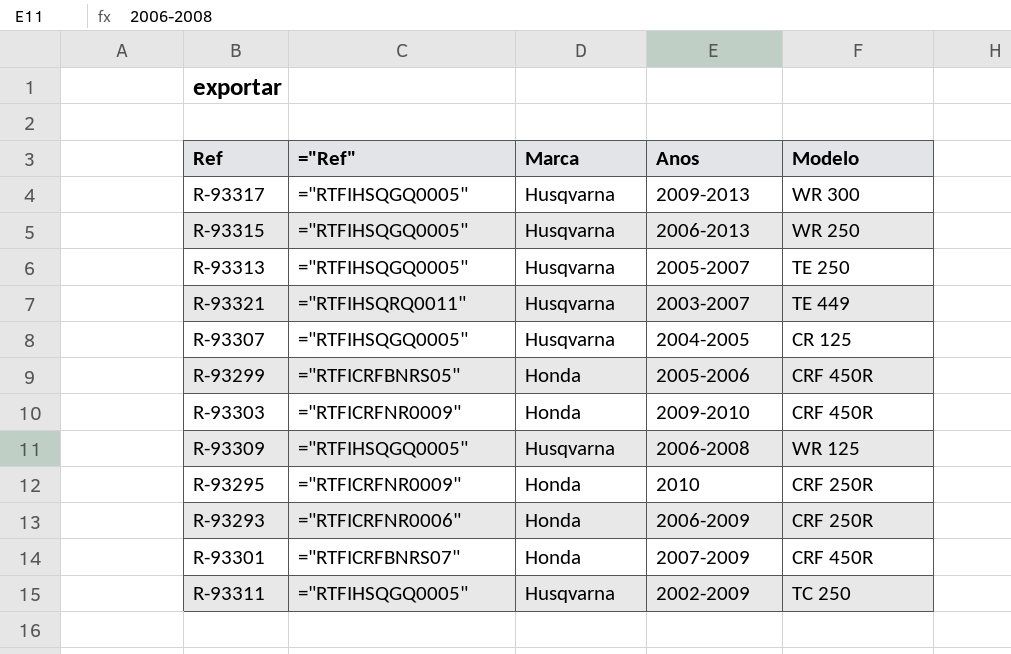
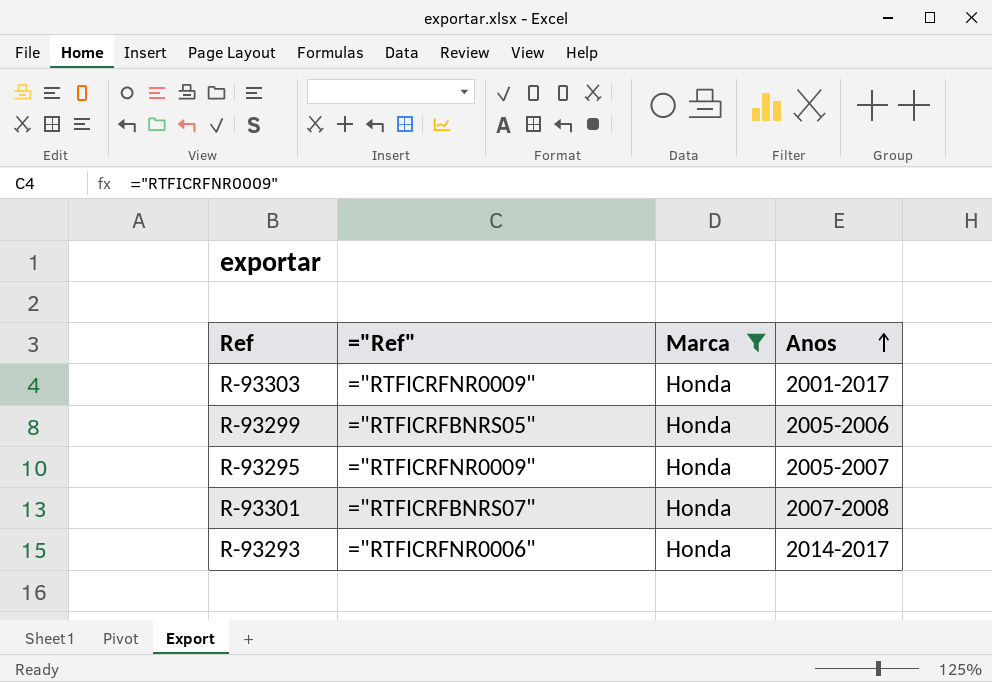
filter: none -> Marca = Honda
row order: none -> Anos ascending
column Modelo | position: 5 -> none
R-93303 | Anos: 2009-2010 -> 2001-2017
R-93295 | Anos: 2010 -> 2005-2007
R-93301 | Anos: 2007-2009 -> 2007-2008
R-93293 | Anos: 2006-2009 -> 2014-2017

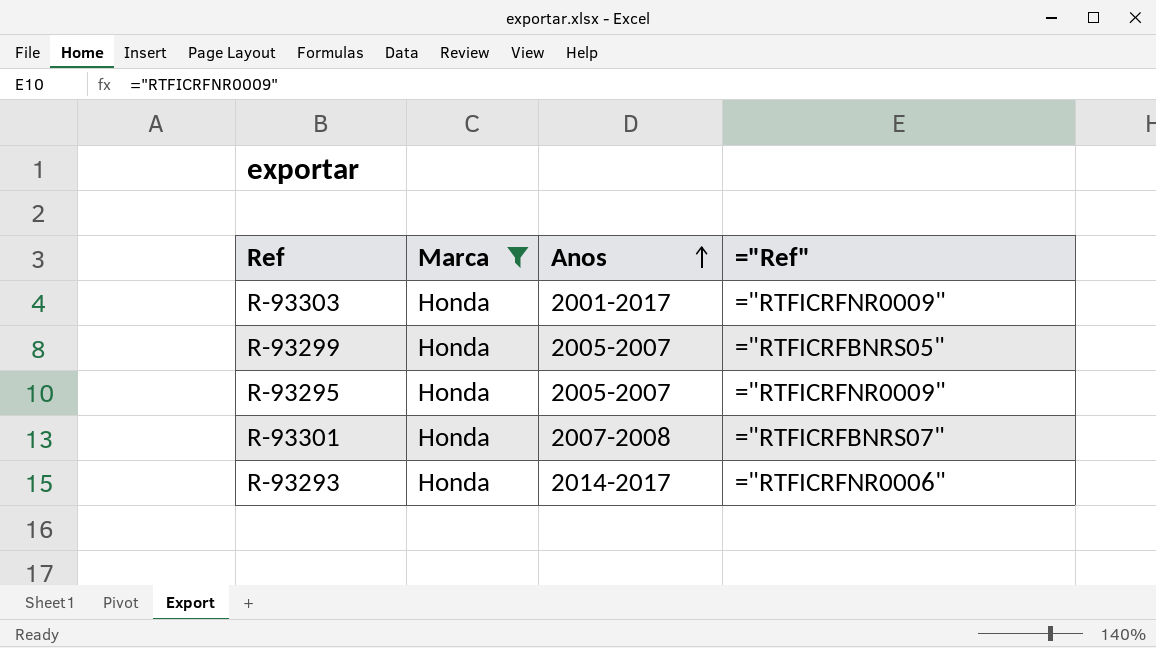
column ="Ref" | position: 2 -> 4
R-93299 | Anos: 2005-2006 -> 2005-2007

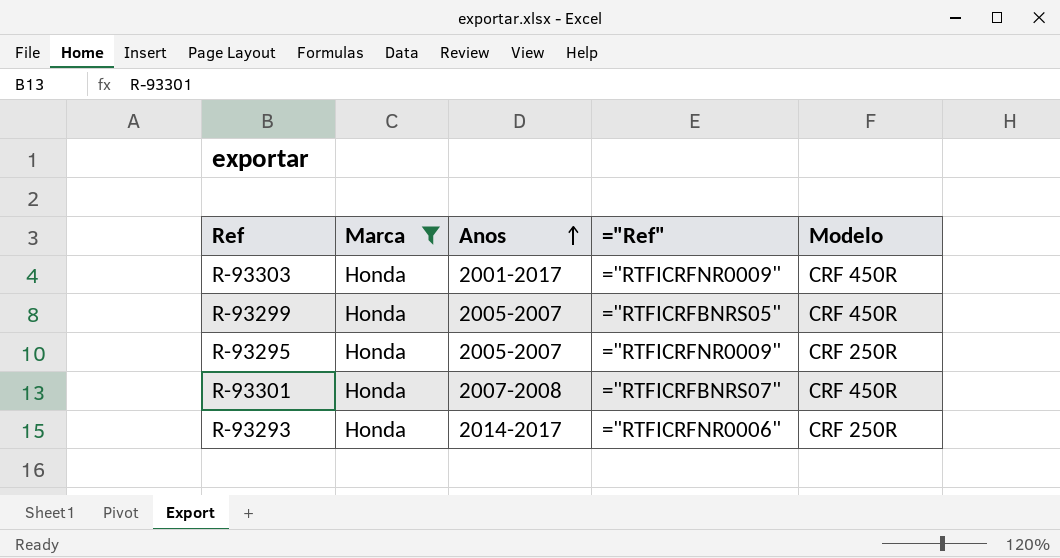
column Modelo | position: none -> 5

